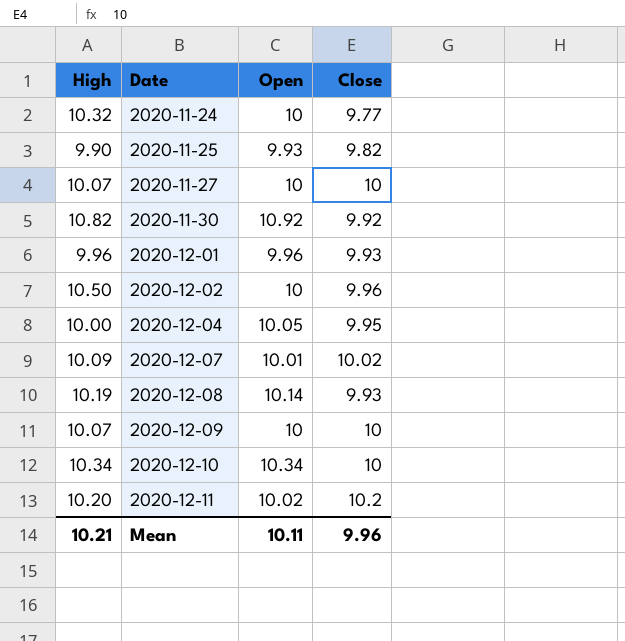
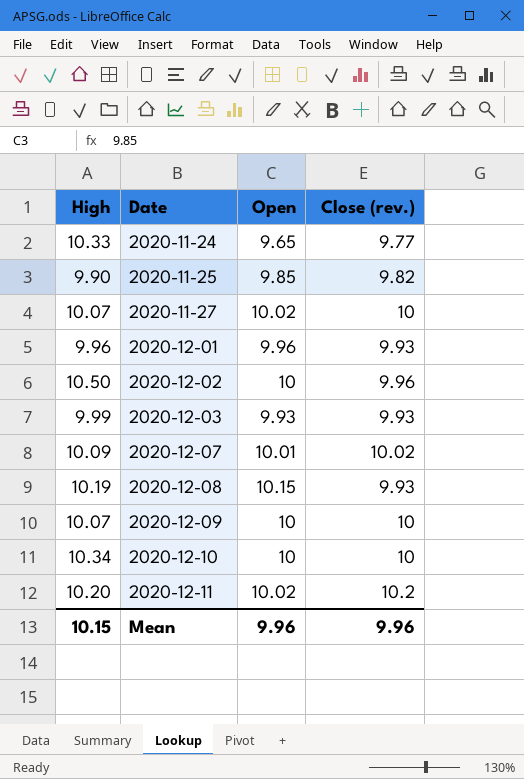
column name: Close -> Close (rev.)
row 2020-11-30: 10.82 | 10.92 | 9.92 -> none
row 2020-12-04: 10.00 | 10.05 | 9.95 -> none
2020-11-24 | High: 10.32 -> 10.33
2020-11-24 | Open: 10 -> 9.65
2020-11-25 | Open: 9.93 -> 9.85
2020-11-27 | Open: 10 -> 10.02
row 2020-12-03: none -> 9.99 | 9.93 | 9.93
2020-12-08 | Open: 10.14 -> 10.15
2020-12-10 | Open: 10.34 -> 10
Mean | High: 10.21 -> 10.15
Mean | Open: 10.11 -> 9.96

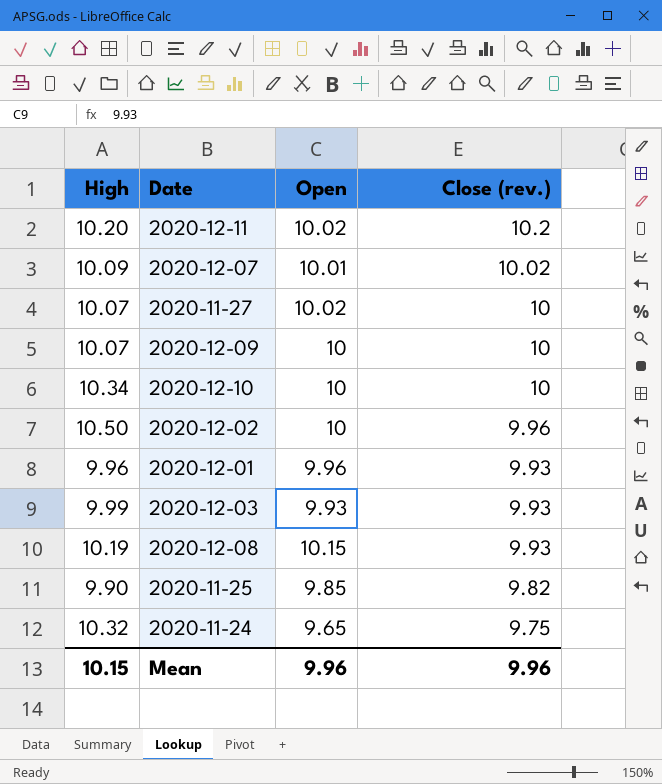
row order: Date ascending -> Close (rev.) descending
2020-11-24 | High: 10.33 -> 10.32
2020-11-24 | Close (rev.): 9.77 -> 9.75

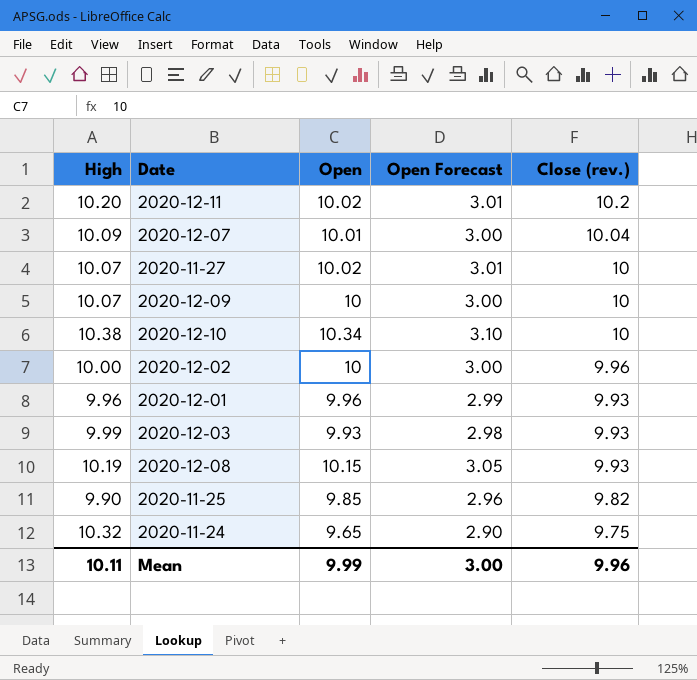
column Open Forecast | formula: none -> [Open] * 0.3
2020-12-07 | Close (rev.): 10.02 -> 10.04
2020-12-10 | High: 10.34 -> 10.38
2020-12-10 | Open: 10 -> 10.34
2020-12-02 | High: 10.50 -> 10.00
Mean | High: 10.15 -> 10.11
Mean | Open: 9.96 -> 9.99

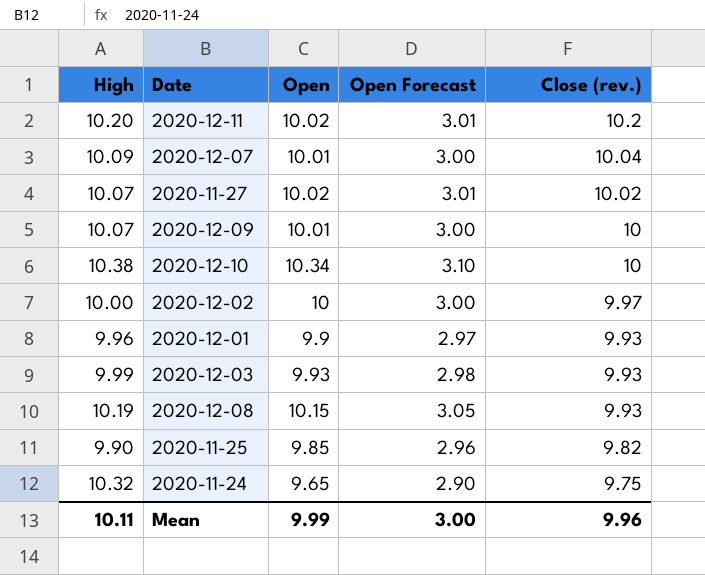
2020-11-27 | Close (rev.): 10 -> 10.02
2020-12-09 | Open: 10 -> 10.01
2020-12-02 | Close (rev.): 9.96 -> 9.97
2020-12-01 | Open: 9.96 -> 9.9
2020-12-01 | Open Forecast: 2.99 -> 2.97

